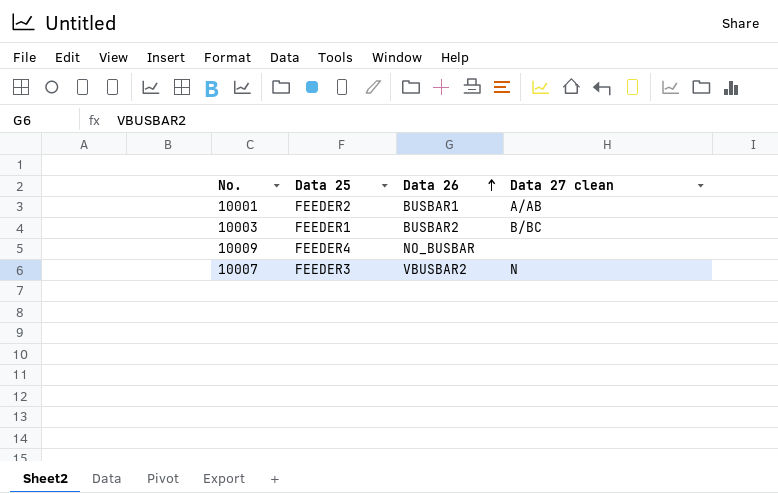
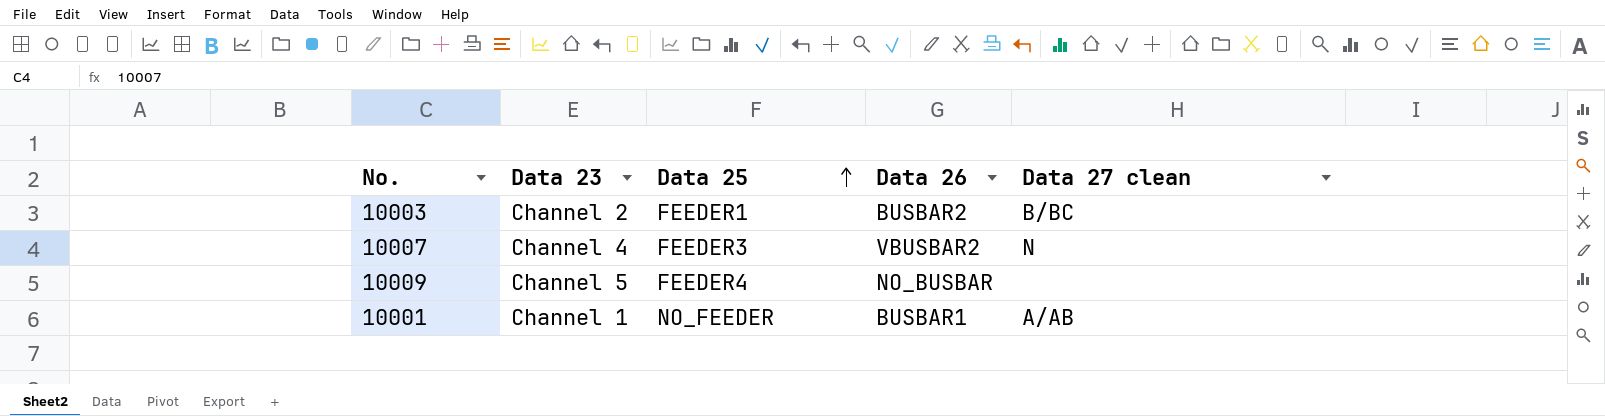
row order: Data 26 ascending -> Data 25 ascending
column Data 23 | position: none -> 2
10001 | Data 25: FEEDER2 -> NO_FEEDER

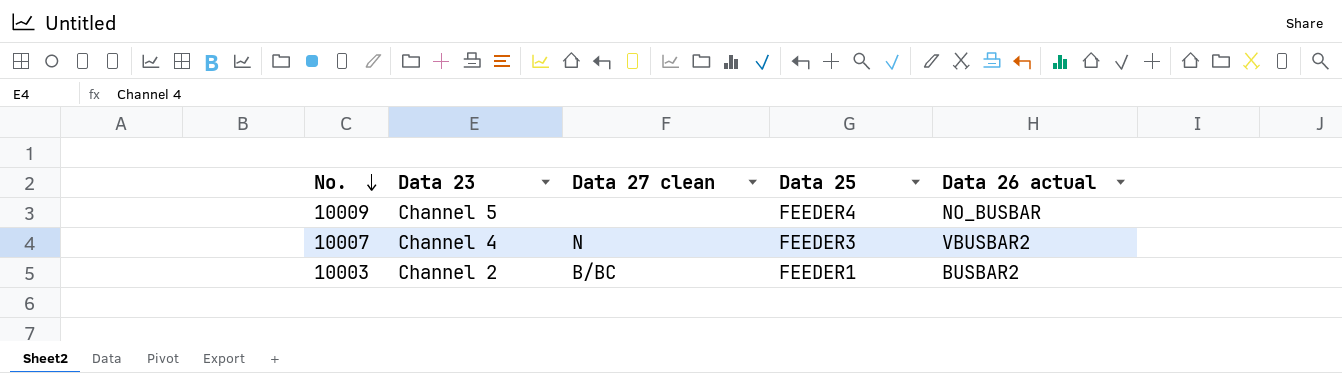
row order: Data 25 ascending -> No. descending
column Data 27 clean | position: 5 -> 3
column name: Data 26 -> Data 26 actual
row 10001: Channel 1 | NO_FEEDER | BUSBAR1 | A/AB -> none

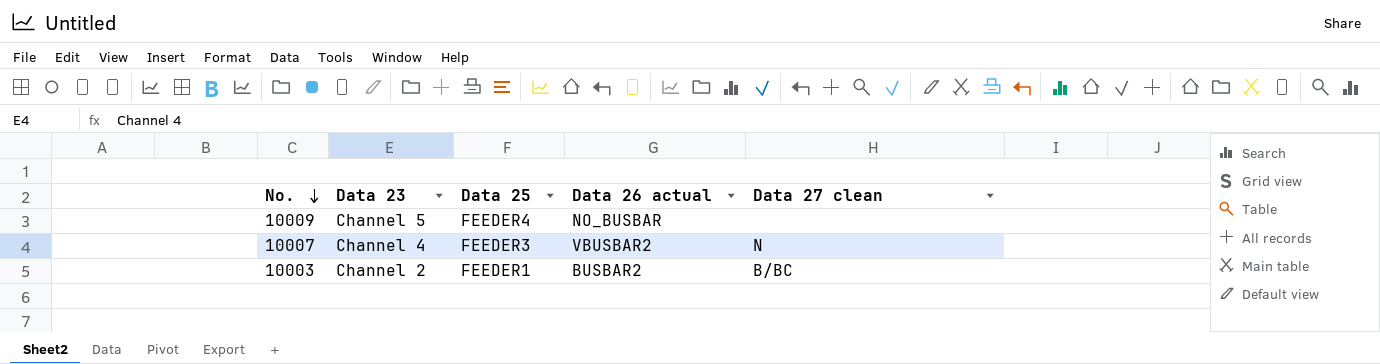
column Data 27 clean | position: 3 -> 5

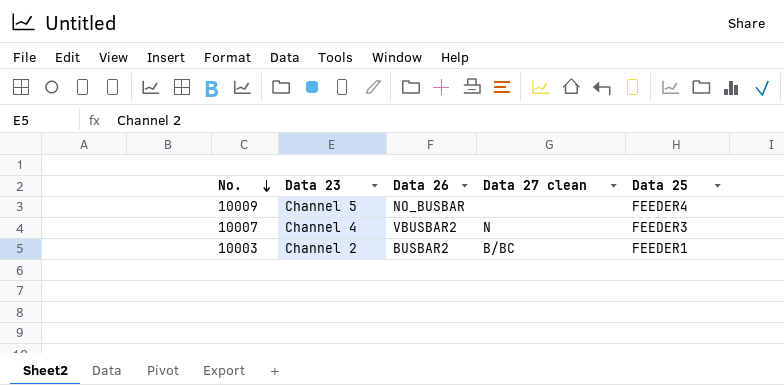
column name: Data 26 actual -> Data 26
column Data 25 | position: 3 -> 5

